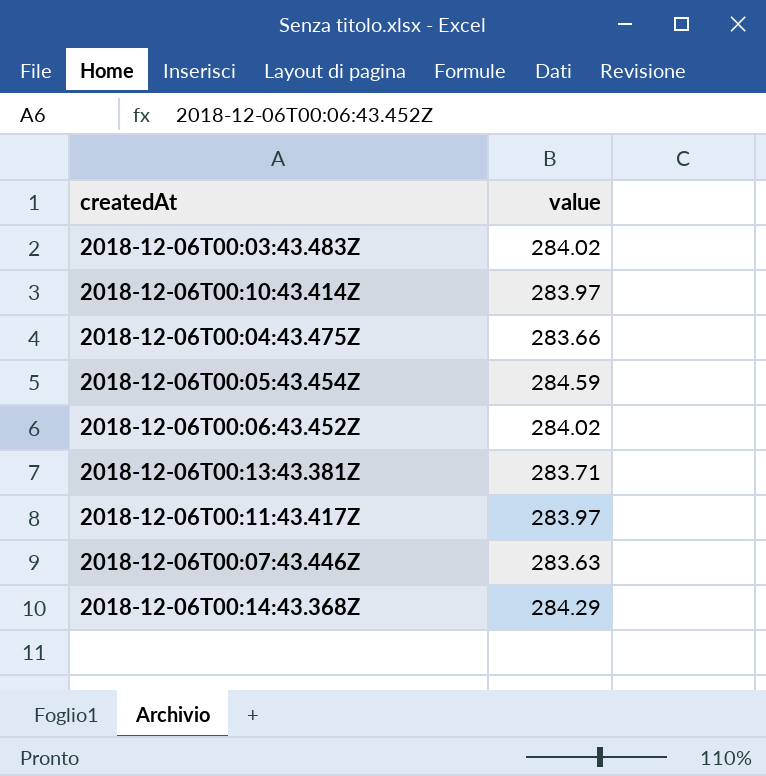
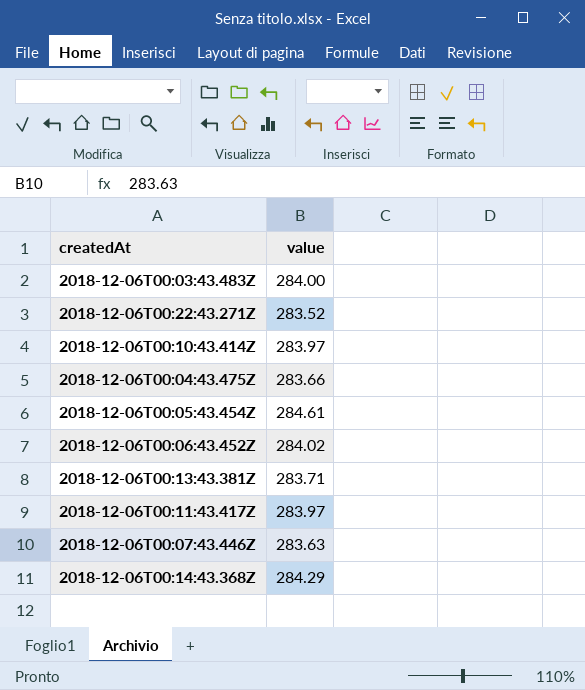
2018-12-06T00:03:43.483Z | value: 284.02 -> 284.00
row 2018-12-06T00:22:43.271Z: none -> 283.52
2018-12-06T00:05:43.454Z | value: 284.59 -> 284.61

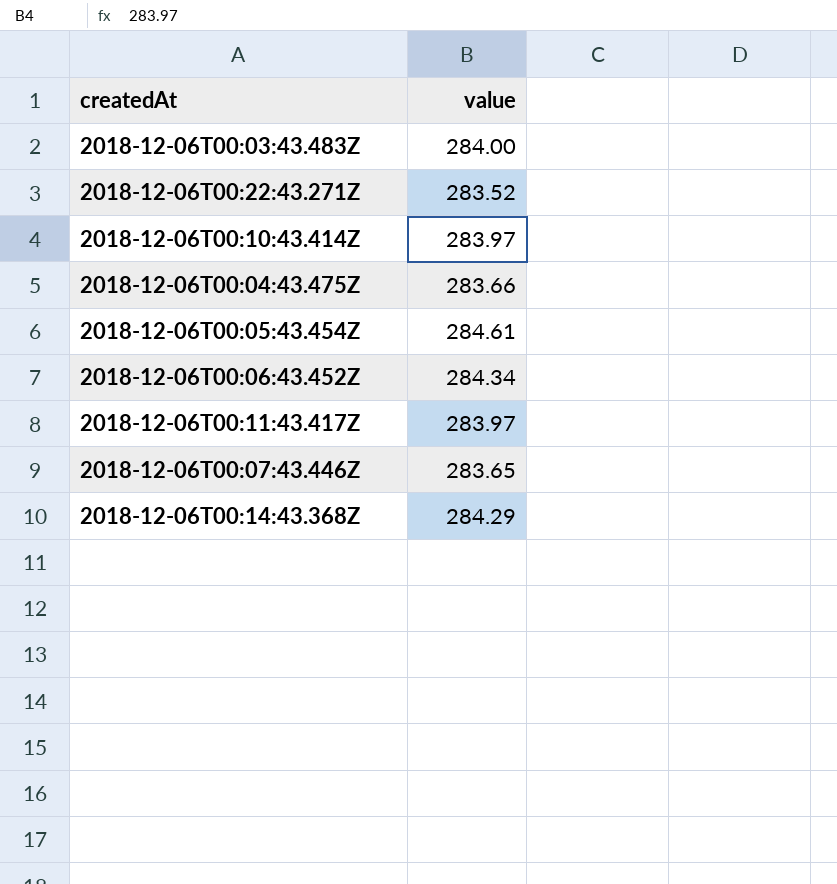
row 2018-12-06T00:13:43.381Z: 283.71 -> none
2018-12-06T00:06:43.452Z | value: 284.02 -> 284.34
2018-12-06T00:07:43.446Z | value: 283.63 -> 283.65

